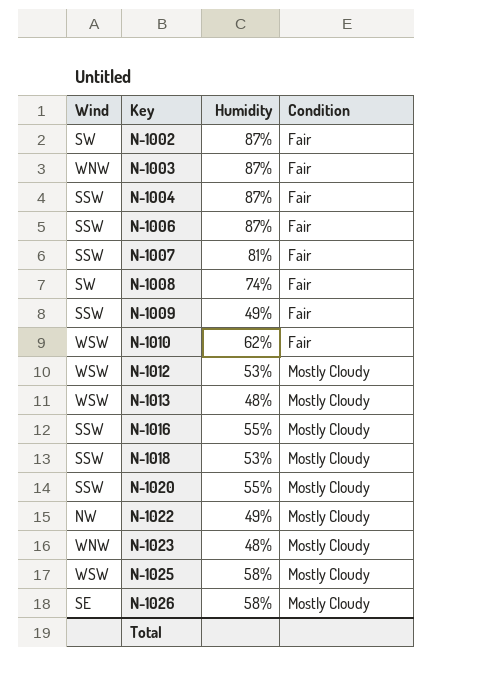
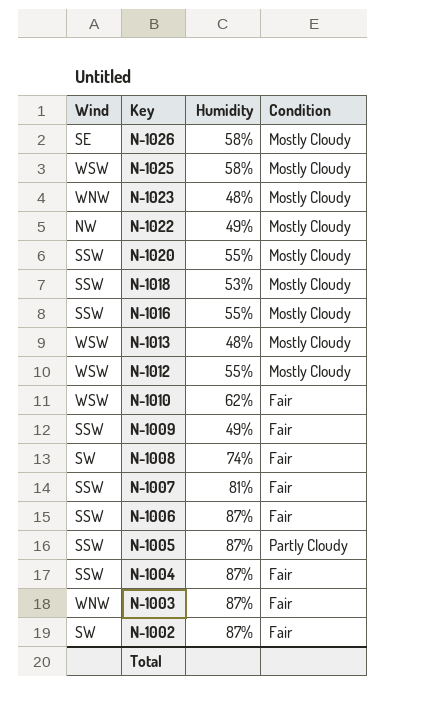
row order: Key ascending -> Key descending
N-1012 | Humidity: 53% -> 55%
row N-1005: none -> SSW | 87% | Partly Cloudy

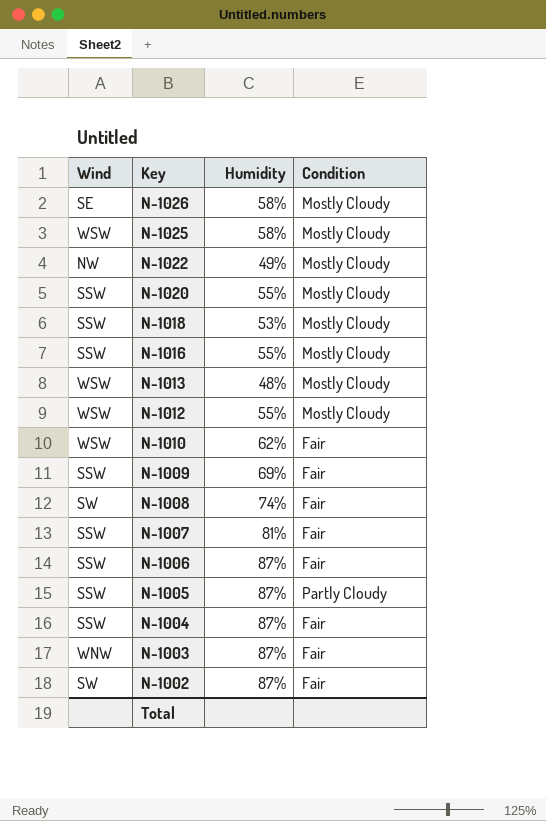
row N-1023: WNW | 48% | Mostly Cloudy -> none
N-1009 | Humidity: 49% -> 69%

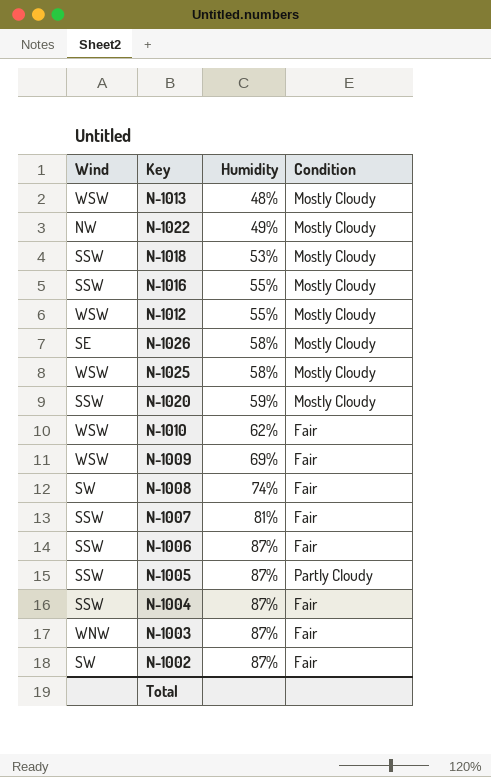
row order: Key descending -> Humidity ascending
N-1020 | Humidity: 55% -> 59%
N-1009 | Wind: SSW -> WSW

